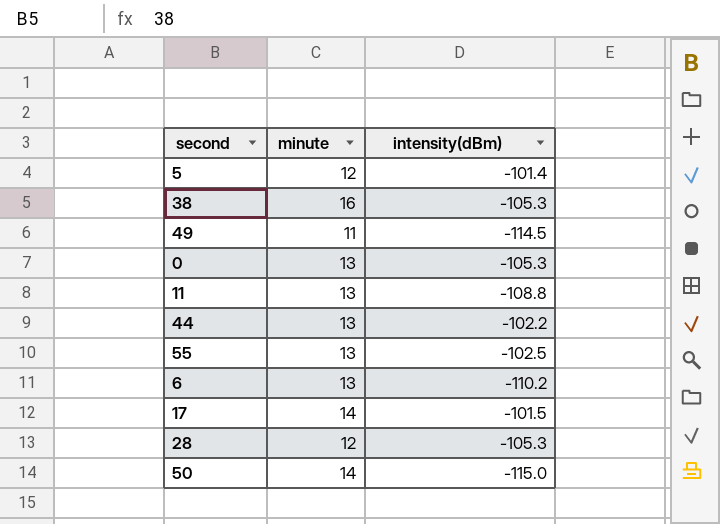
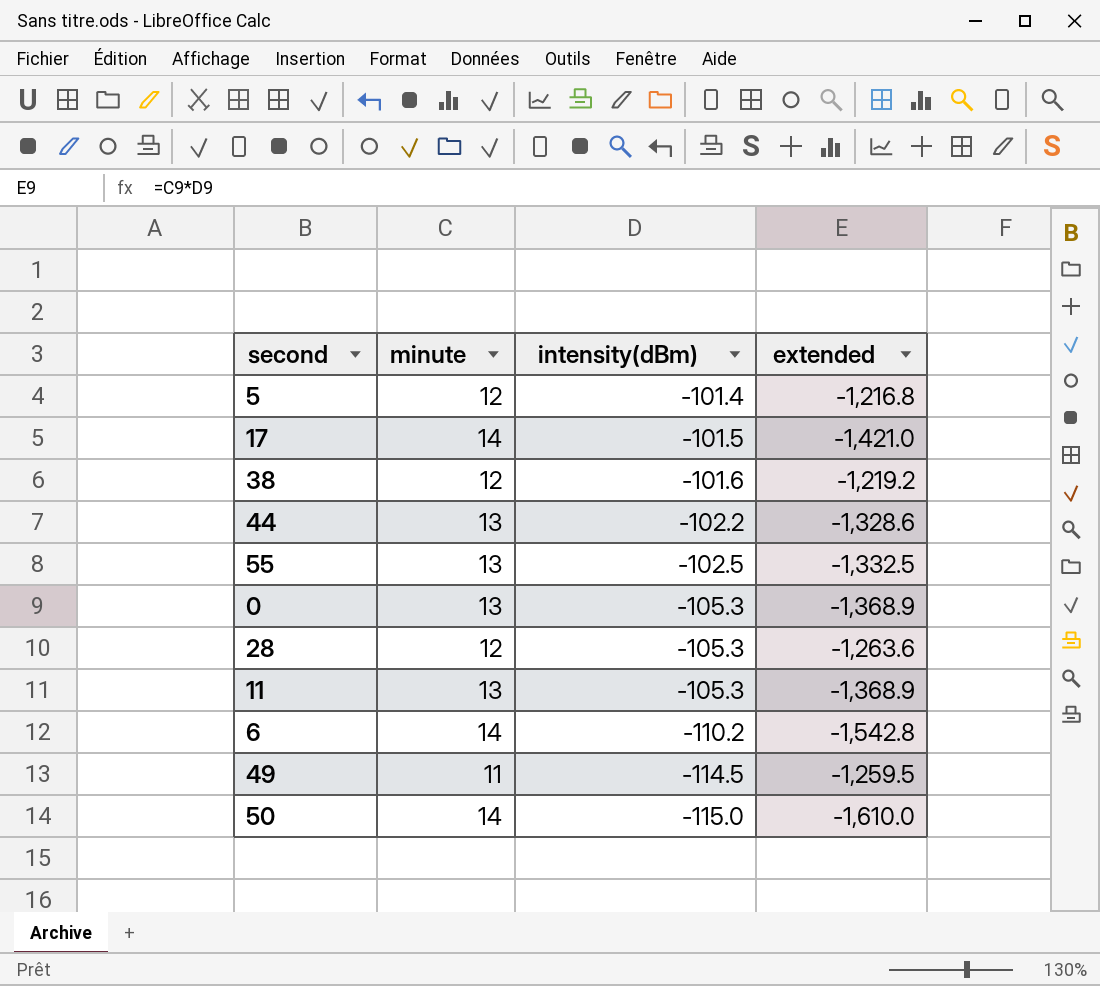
row order: none -> intensity(dBm) descending
column extended | formula: none -> [minute] * [intensity(dBm)]
38 | minute: 16 -> 12
38 | intensity(dBm): -105.3 -> -101.6
11 | intensity(dBm): -108.8 -> -105.3
6 | minute: 13 -> 14

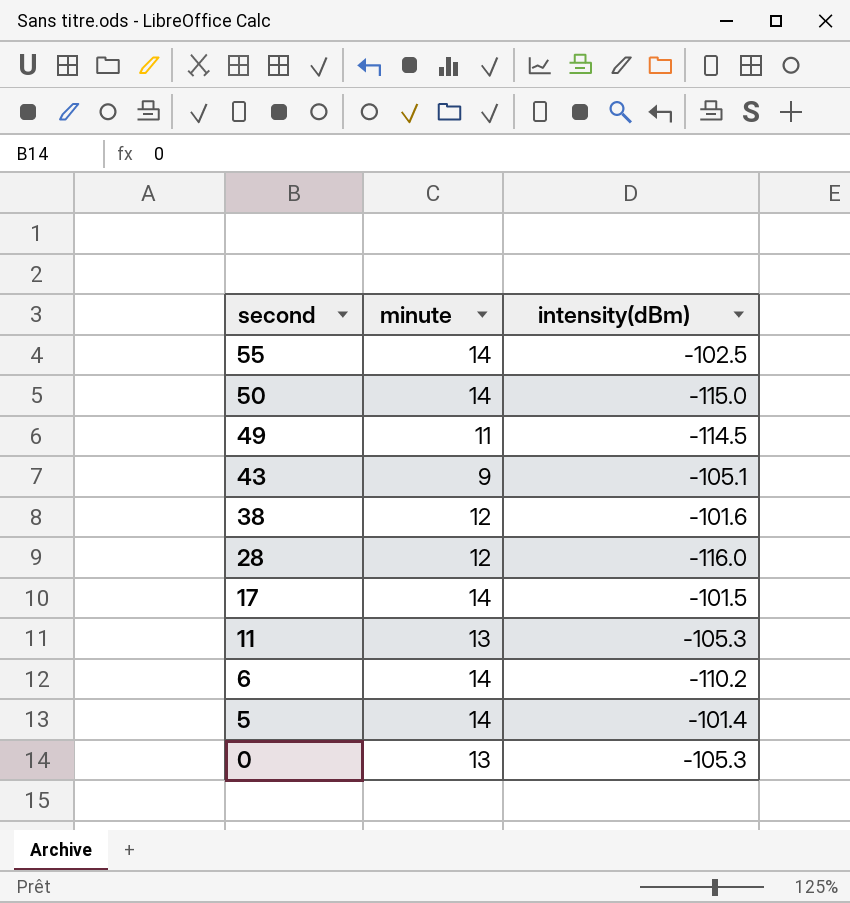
row order: intensity(dBm) descending -> second descending
column extended | formula: [minute] * [intensity(dBm)] -> none
row 44: 13 | -102.2 | -1,328.6 -> none
55 | minute: 13 -> 14
row 43: none -> 9 | -105.1
28 | intensity(dBm): -105.3 -> -116.0
5 | minute: 12 -> 14

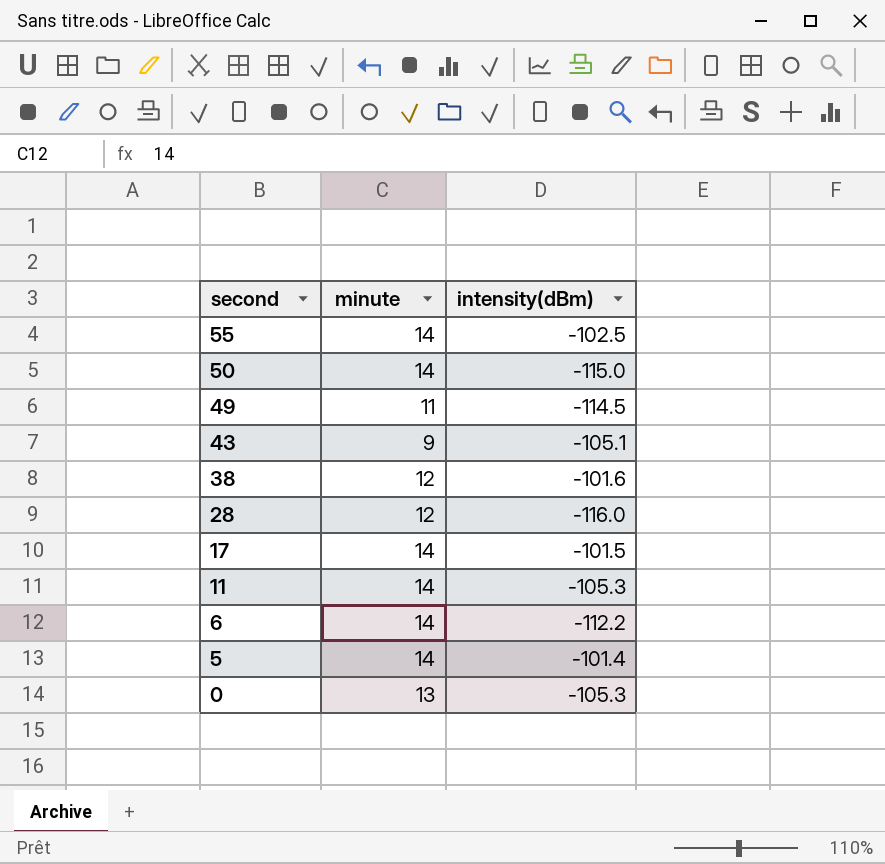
11 | minute: 13 -> 14
6 | intensity(dBm): -110.2 -> -112.2

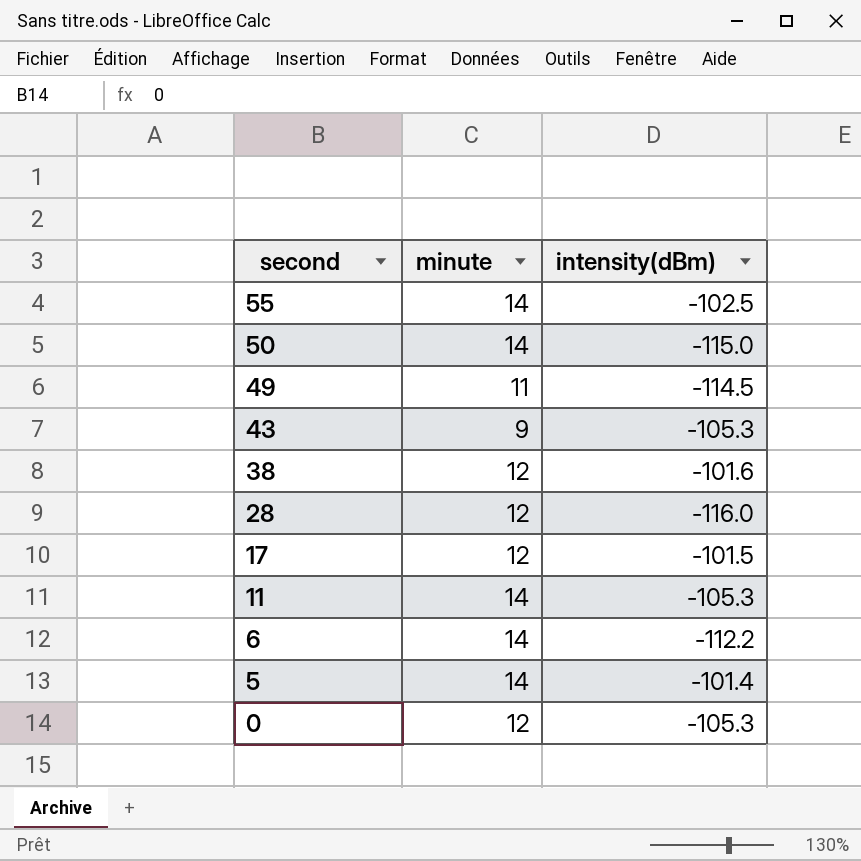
43 | intensity(dBm): -105.1 -> -105.3
17 | minute: 14 -> 12
0 | minute: 13 -> 12

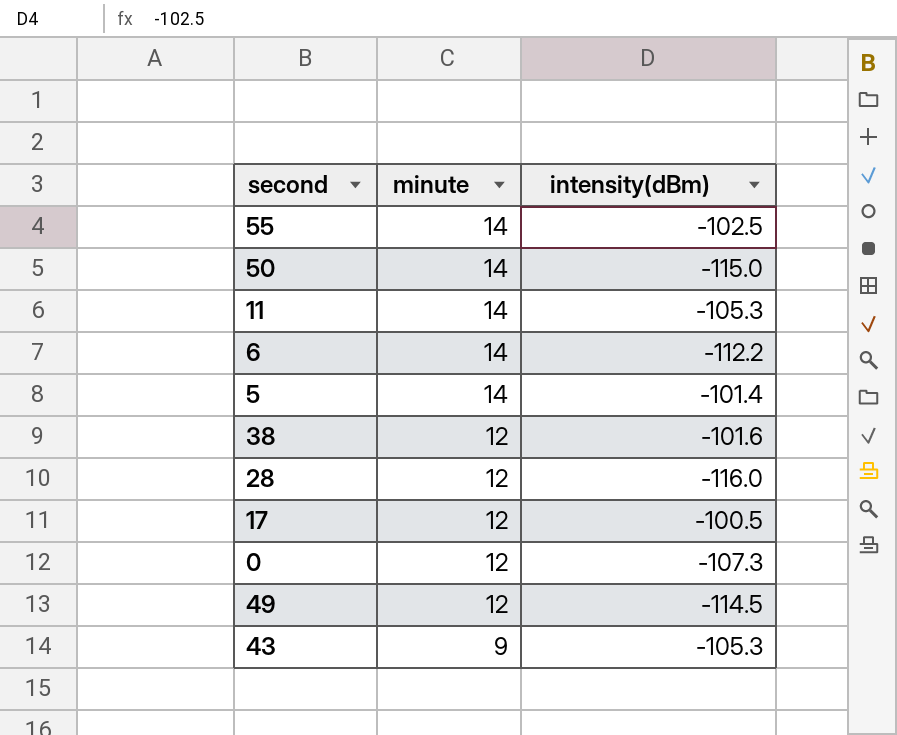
row order: second descending -> minute descending
17 | intensity(dBm): -101.5 -> -100.5
0 | intensity(dBm): -105.3 -> -107.3
49 | minute: 11 -> 12

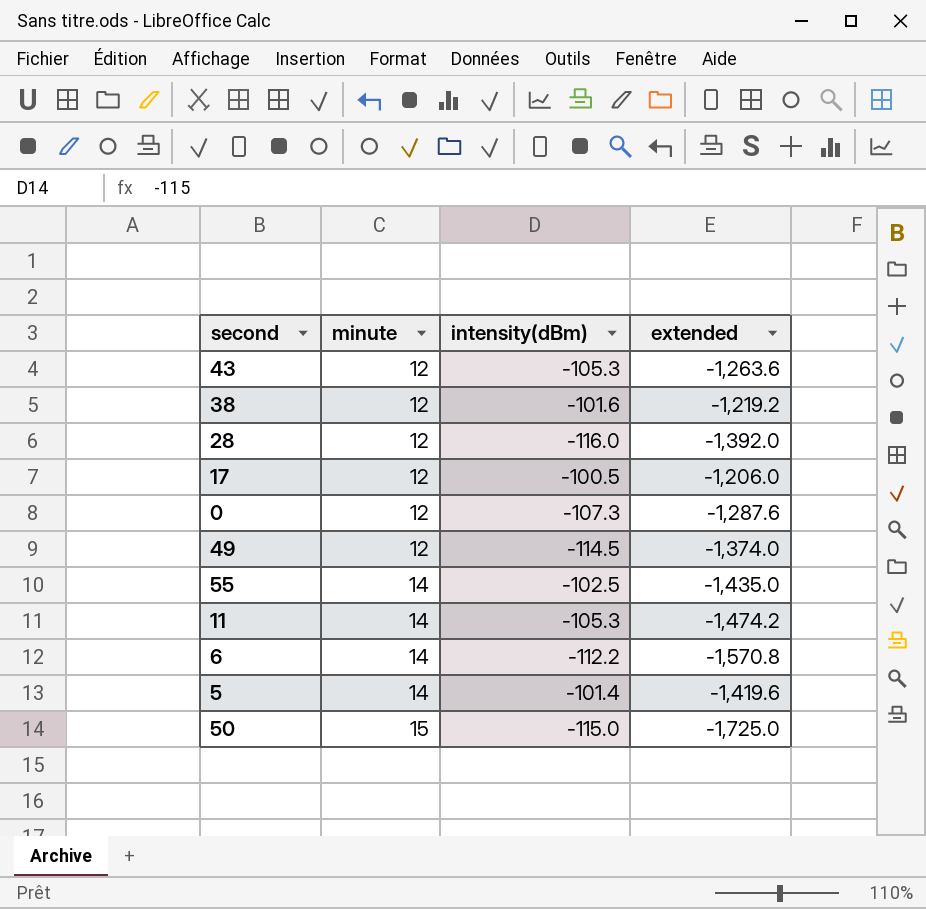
row order: minute descending -> minute ascending
column extended | formula: none -> [minute] * [intensity(dBm)]
43 | minute: 9 -> 12
50 | minute: 14 -> 15

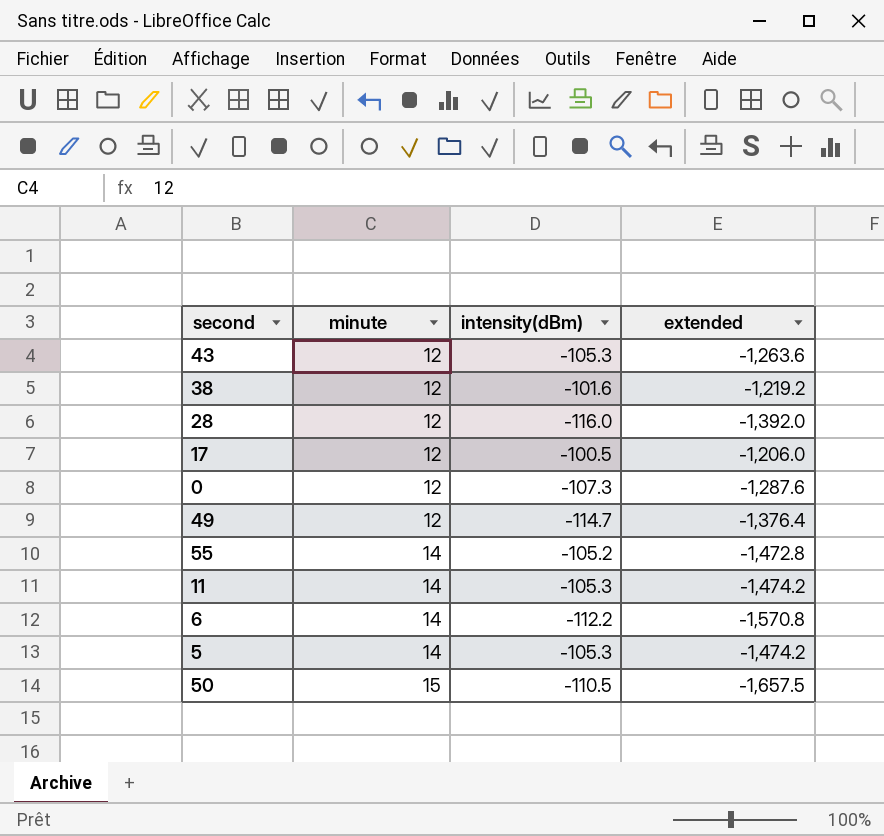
49 | intensity(dBm): -114.5 -> -114.7
49 | extended: -1,374.0 -> -1,376.4
55 | intensity(dBm): -102.5 -> -105.2
55 | extended: -1,435.0 -> -1,472.8
5 | intensity(dBm): -101.4 -> -105.3
5 | extended: -1,419.6 -> -1,474.2
50 | intensity(dBm): -115.0 -> -110.5
50 | extended: -1,725.0 -> -1,657.5

